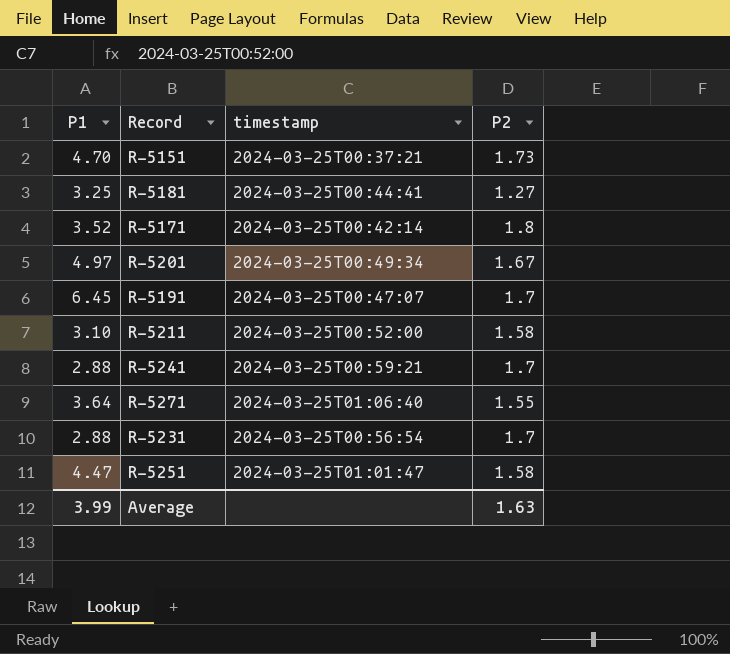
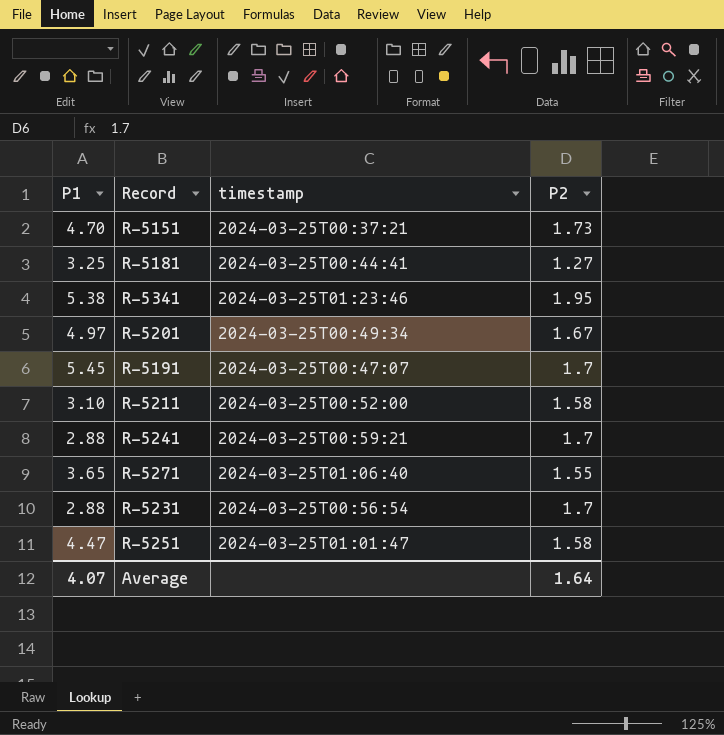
row R-5171: 3.52 | 2024-03-25T00:42:14 | 1.8 -> none
row R-5341: none -> 5.38 | 2024-03-25T01:23:46 | 1.95
R-5191 | P1: 6.45 -> 5.45
R-5271 | P1: 3.64 -> 3.65
Average | P1: 3.99 -> 4.07
Average | P2: 1.63 -> 1.64

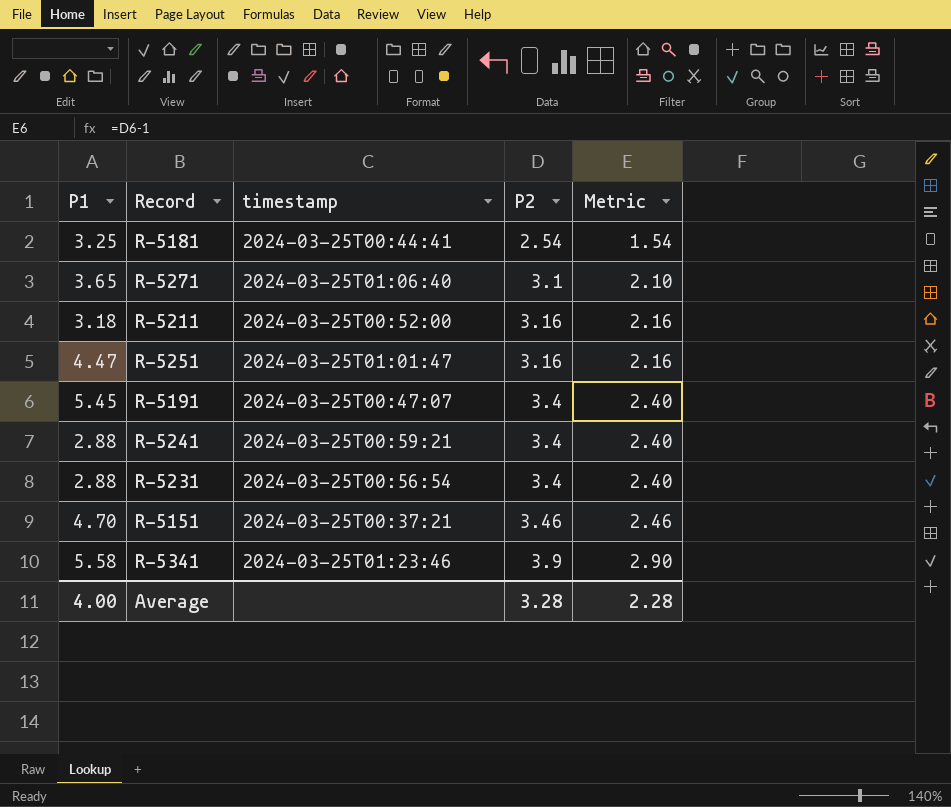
row order: none -> P2 ascending
column Metric | formula: none -> [P2] - 1
row R-5201: 4.97 | 2024-03-25T00:49:34 | 1.67 -> none
R-5181 | P2: 1.27 -> 2.54
R-5271 | P2: 1.55 -> 3.1
R-5211 | P1: 3.10 -> 3.18
R-5211 | P2: 1.58 -> 3.16
R-5251 | P2: 1.58 -> 3.16
R-5191 | P2: 1.7 -> 3.4
R-5241 | P2: 1.7 -> 3.4
R-5231 | P2: 1.7 -> 3.4
R-5151 | P2: 1.73 -> 3.46
R-5341 | P1: 5.38 -> 5.58
R-5341 | P2: 1.95 -> 3.9
Average | P1: 4.07 -> 4.00
Average | P2: 1.64 -> 3.28

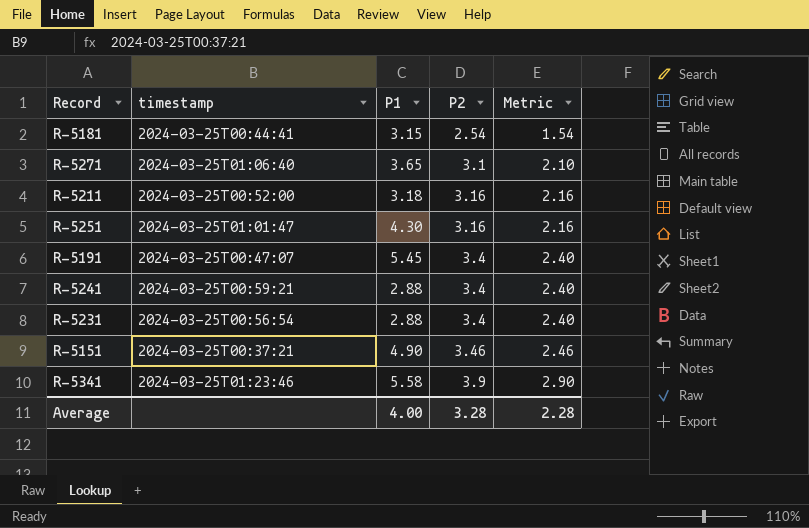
column P1 | position: 1 -> 3
R-5181 | P1: 3.25 -> 3.15
R-5251 | P1: 4.47 -> 4.30
R-5151 | P1: 4.70 -> 4.90

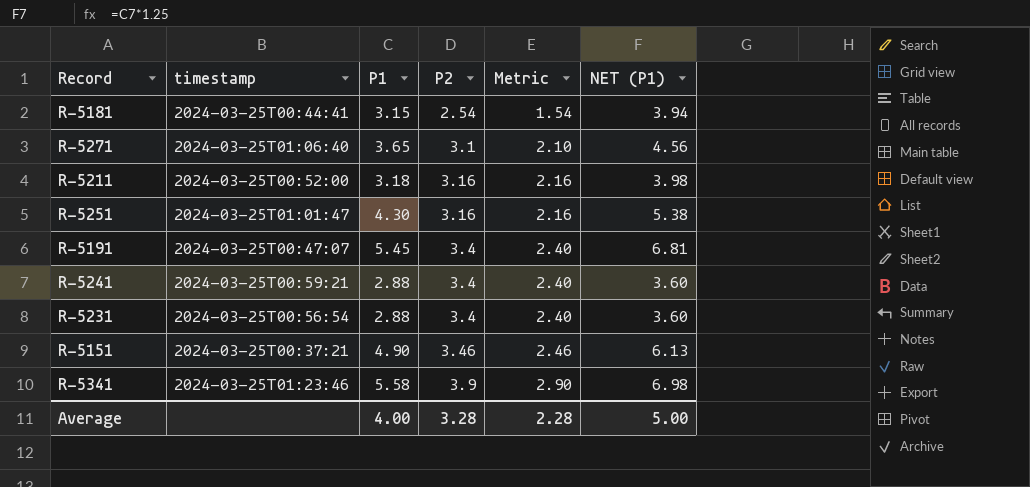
column NET (P1) | formula: none -> [P1] * 1.25

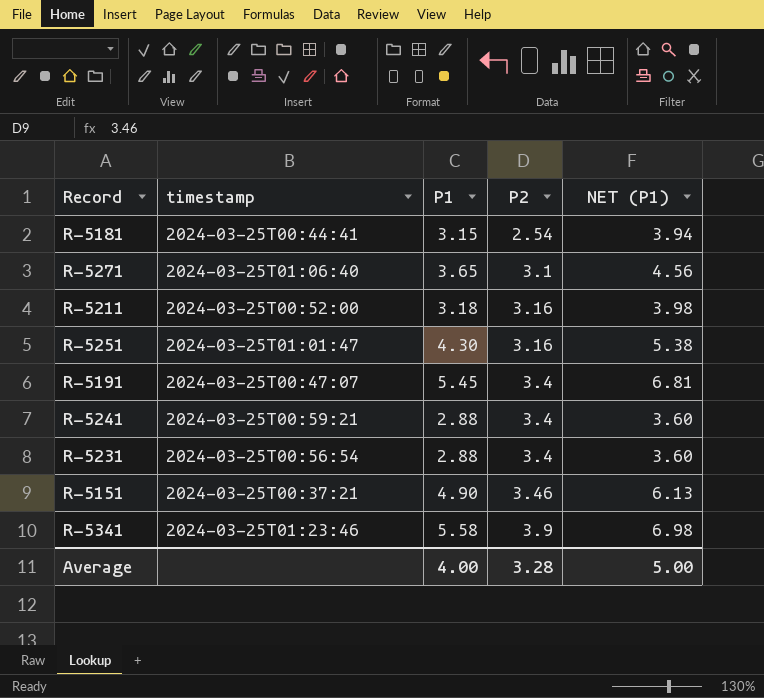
column Metric | formula: [P2] - 1 -> none

